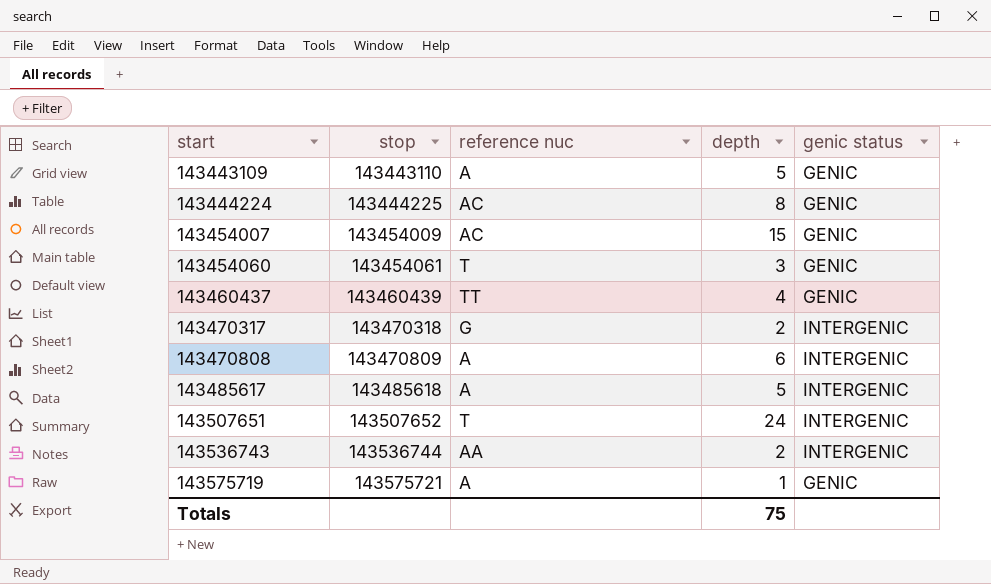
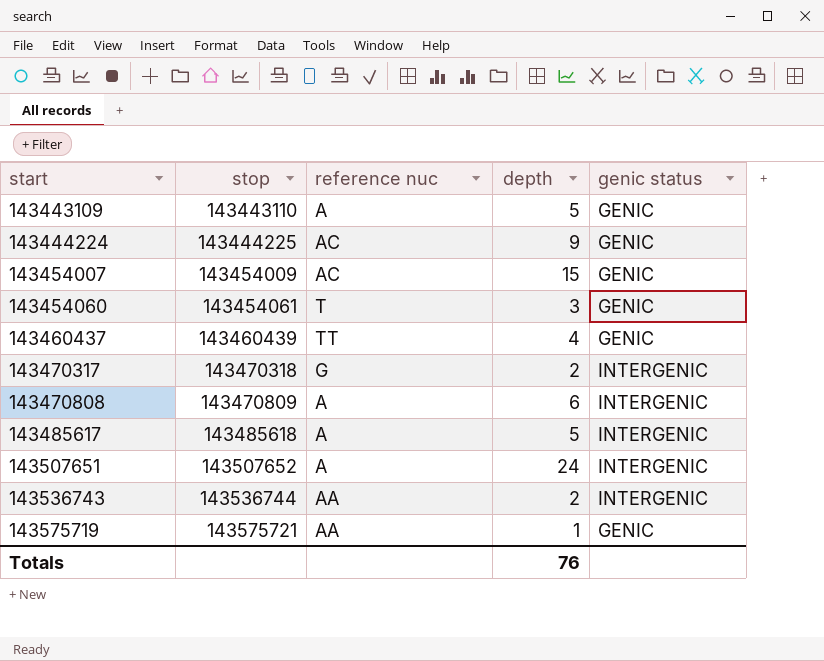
143444224 | depth: 8 -> 9
143507651 | reference nuc: T -> A
143575719 | reference nuc: A -> AA
Totals | depth: 75 -> 76

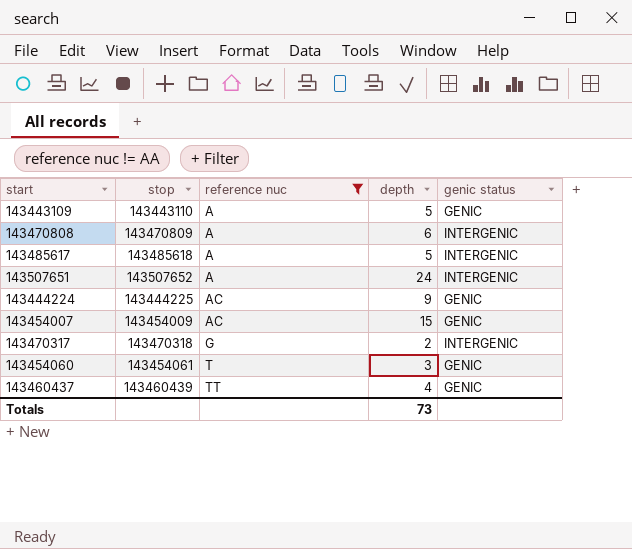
filter: none -> reference nuc != AA
row order: start ascending -> reference nuc ascending
Totals | depth: 76 -> 73

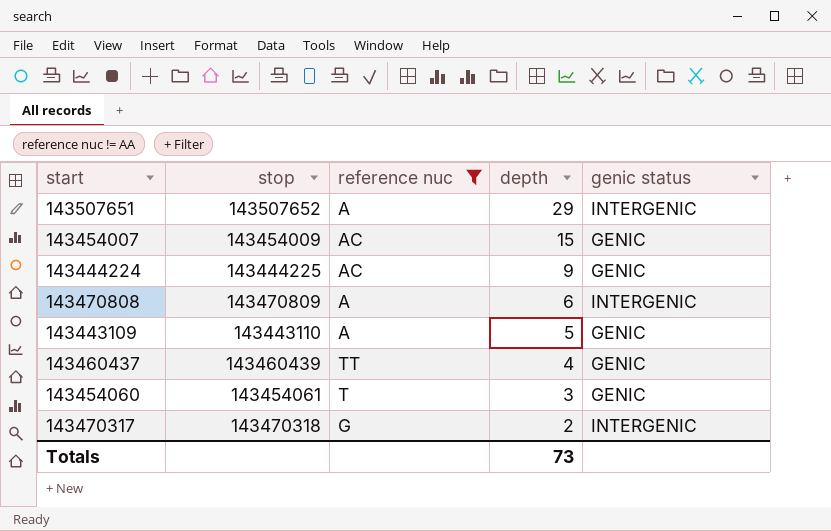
row order: reference nuc ascending -> depth descending
row 143485617: 143485618 | A | 5 | INTERGENIC -> none
143507651 | depth: 24 -> 29

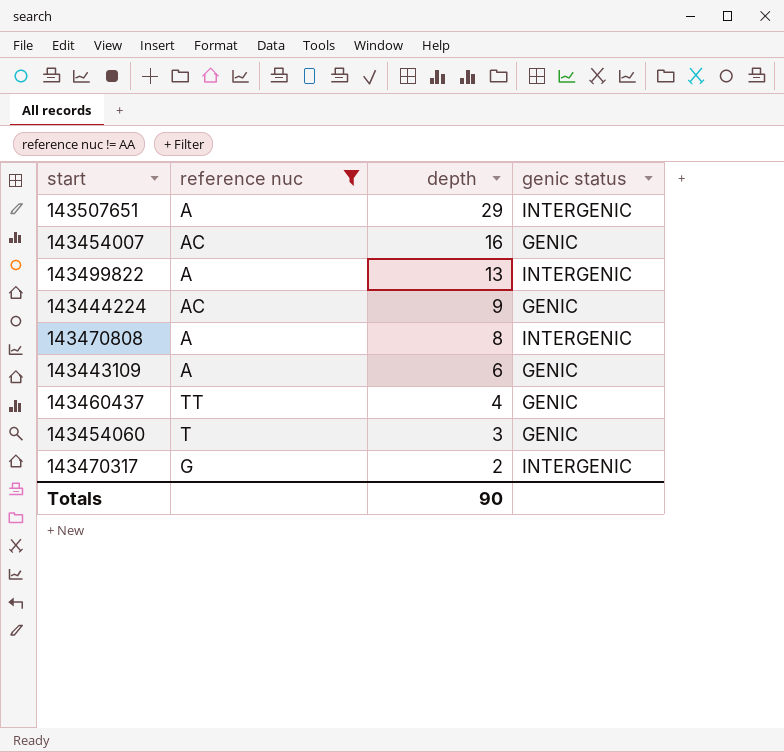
column stop | position: 2 -> none
143454007 | depth: 15 -> 16
row 143499822: none -> A | 13 | INTERGENIC
143470808 | depth: 6 -> 8
143443109 | depth: 5 -> 6
Totals | depth: 73 -> 90

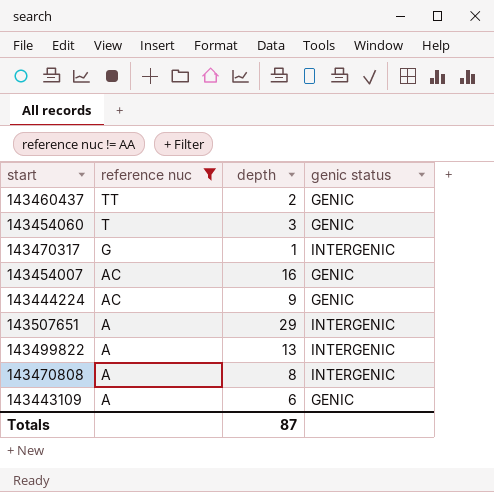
row order: depth descending -> reference nuc descending
143460437 | depth: 4 -> 2
143470317 | depth: 2 -> 1
Totals | depth: 90 -> 87

